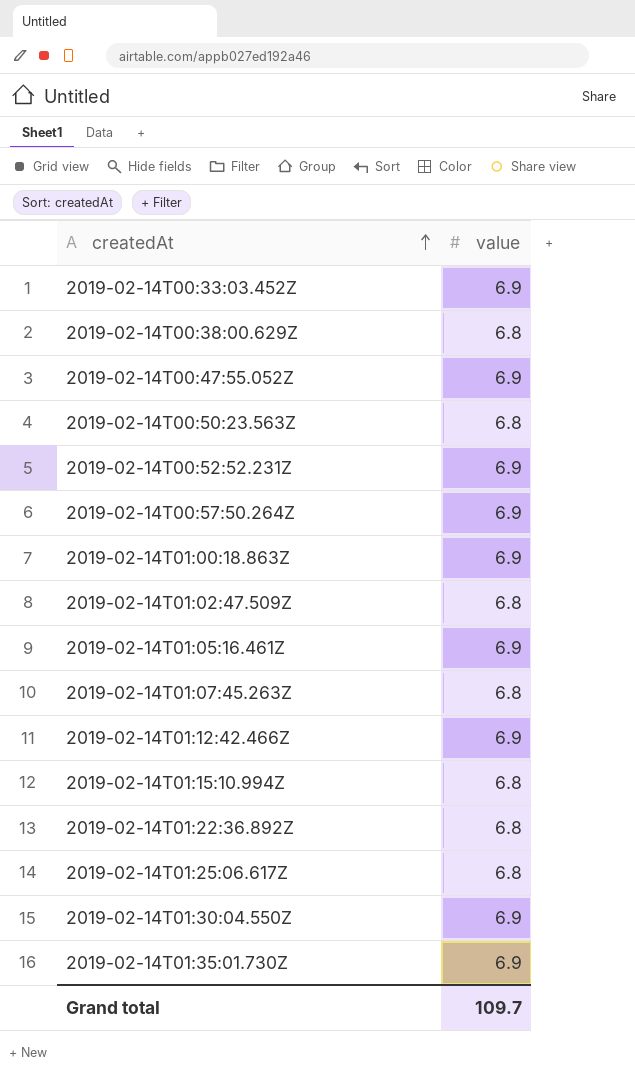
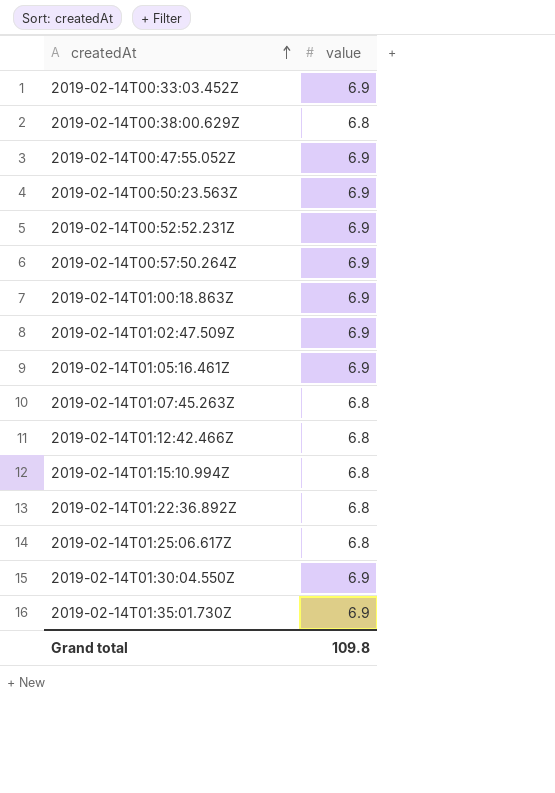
2019-02-14T00:50:23.563Z | value: 6.8 -> 6.9
2019-02-14T01:02:47.509Z | value: 6.8 -> 6.9
2019-02-14T01:12:42.466Z | value: 6.9 -> 6.8
Grand total | value: 109.7 -> 109.8

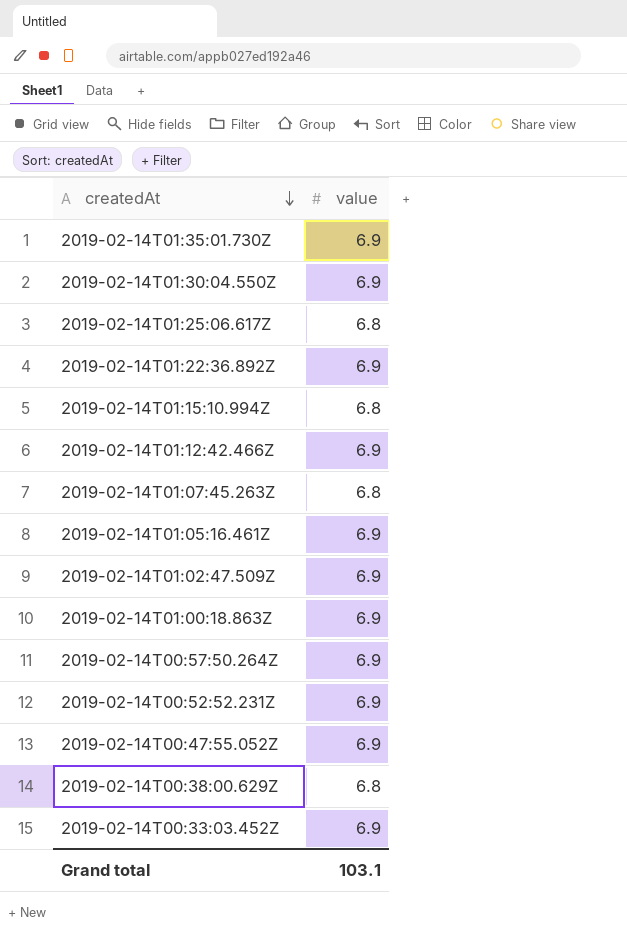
row order: createdAt ascending -> createdAt descending
row 2019-02-14T00:50:23.563Z: 6.9 -> none
2019-02-14T01:22:36.892Z | value: 6.8 -> 6.9
2019-02-14T01:12:42.466Z | value: 6.8 -> 6.9
Grand total | value: 109.8 -> 103.1

